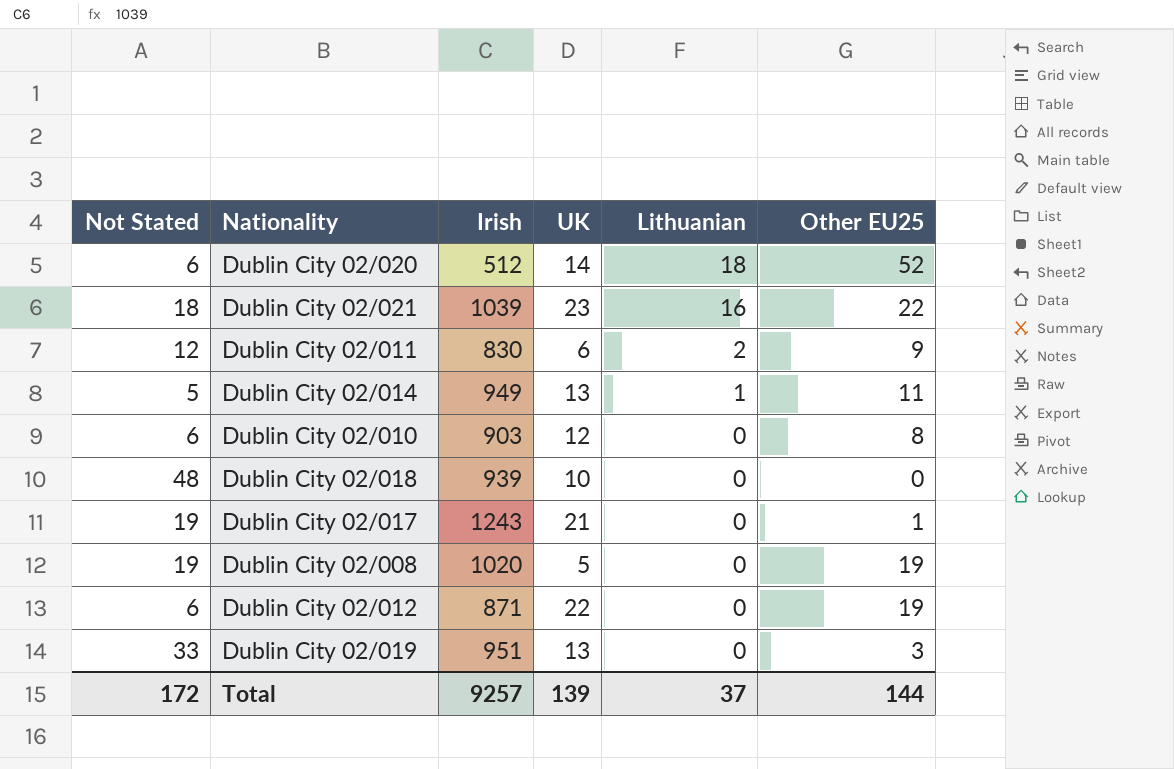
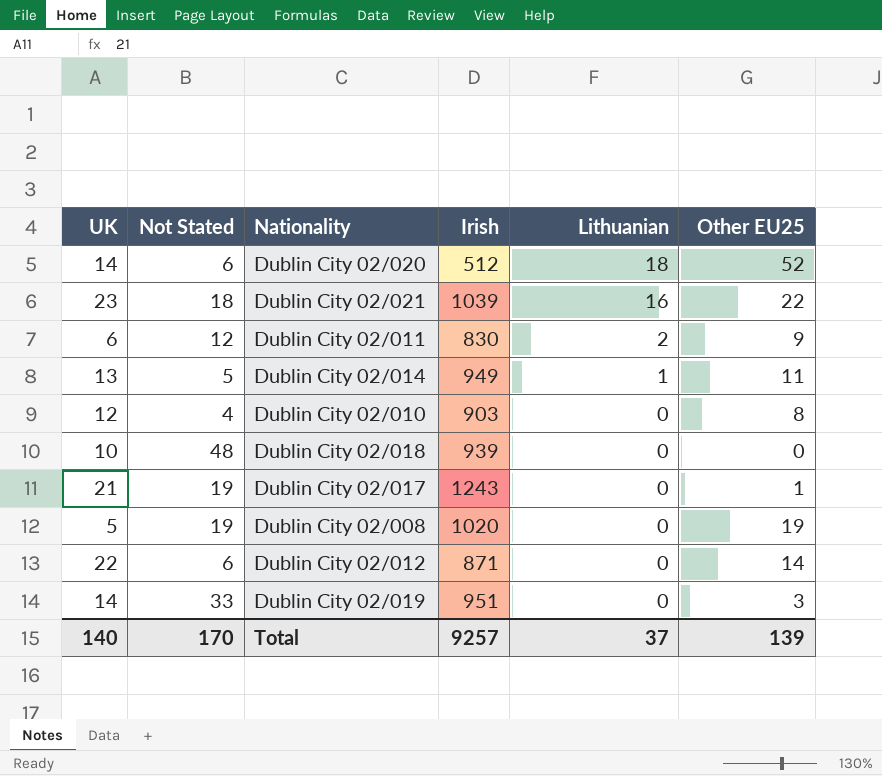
column UK | position: 4 -> 1
Dublin City 02/010 | Not Stated: 6 -> 4
Dublin City 02/012 | Other EU25: 19 -> 14
Dublin City 02/019 | UK: 13 -> 14
Total | UK: 139 -> 140
Total | Not Stated: 172 -> 170
Total | Other EU25: 144 -> 139

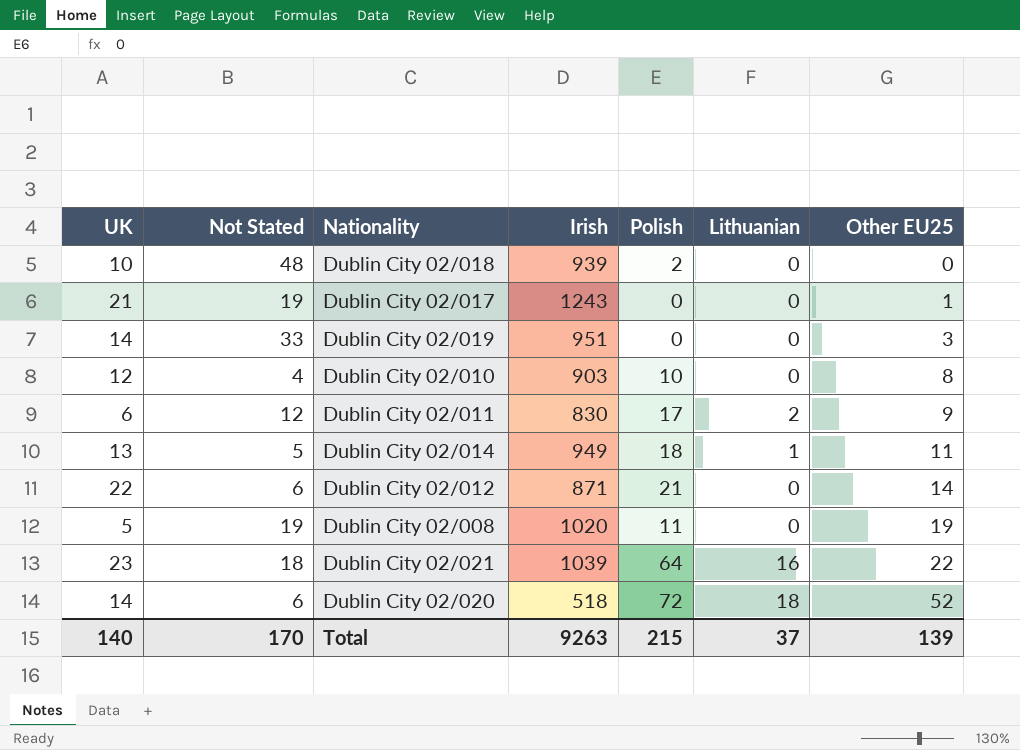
row order: Lithuanian descending -> Other EU25 ascending
column Polish | position: none -> 5
Dublin City 02/020 | Irish: 512 -> 518
Total | Irish: 9257 -> 9263

